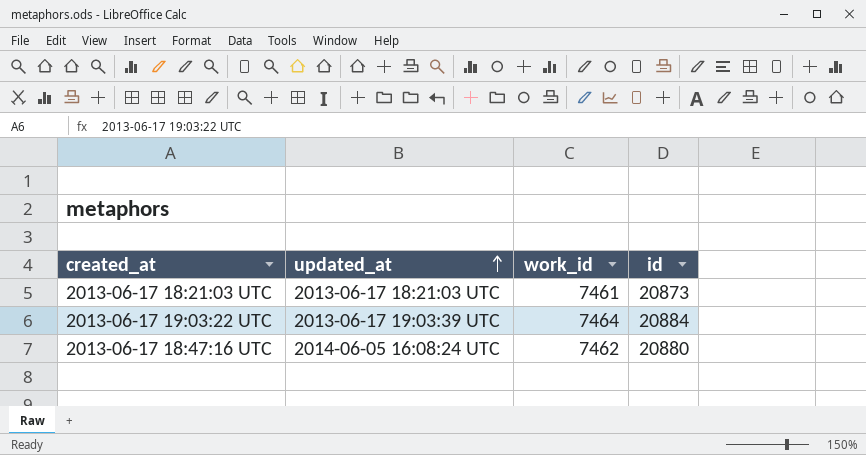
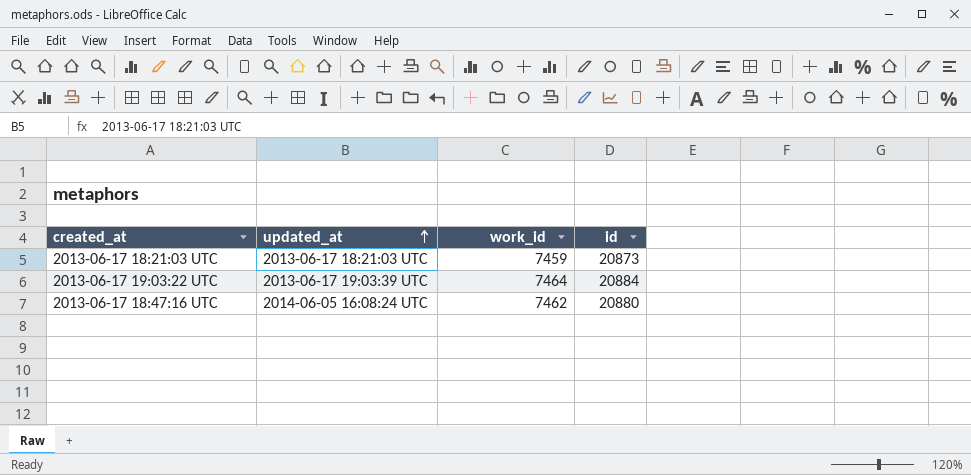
2013-06-17 18:21:03 UTC | work_id: 7461 -> 7459

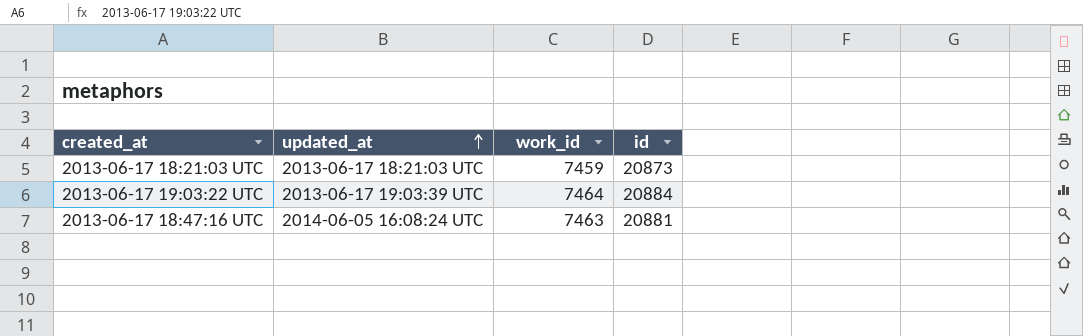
2013-06-17 18:47:16 UTC | work_id: 7462 -> 7463
2013-06-17 18:47:16 UTC | id: 20880 -> 20881

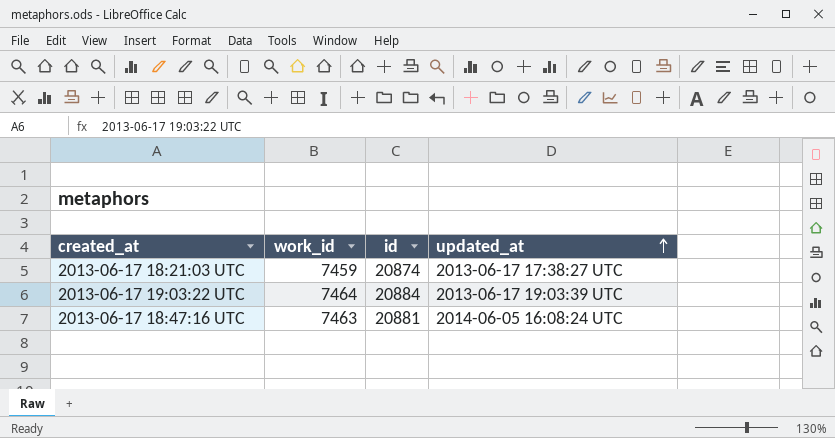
column updated_at | position: 2 -> 4
2013-06-17 18:21:03 UTC | id: 20873 -> 20874
2013-06-17 18:21:03 UTC | updated_at: 2013-06-17 18:21:03 UTC -> 2013-06-17 17:38:27 UTC

